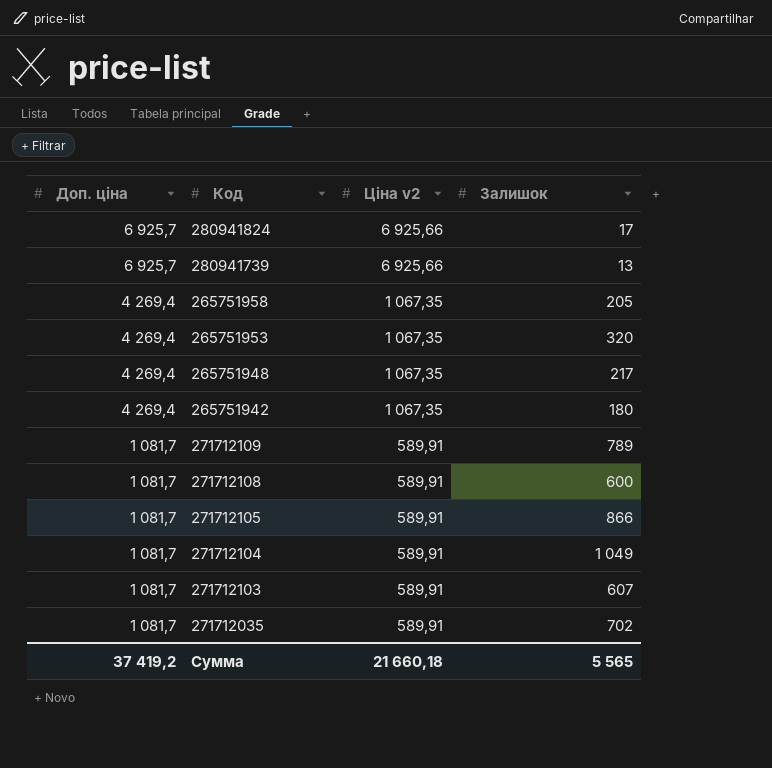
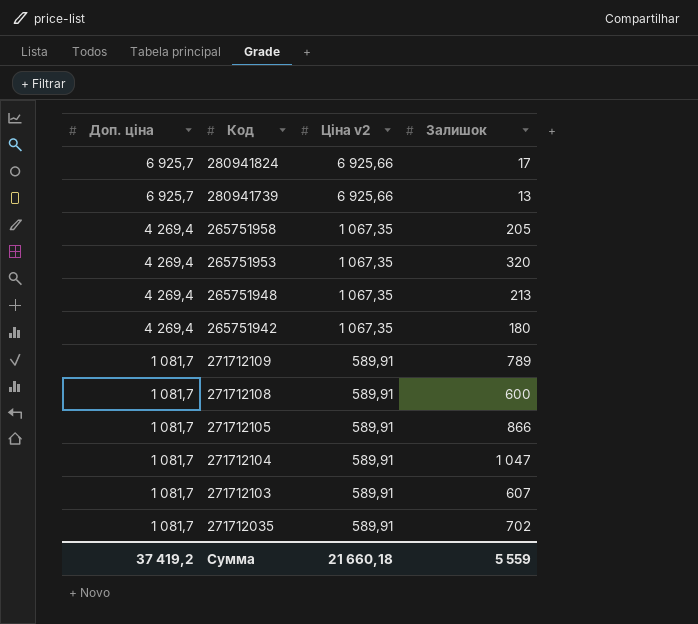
265751948 | Залишок: 217 -> 213
271712104 | Залишок: 1 049 -> 1 047
Сумма | Залишок: 5 565 -> 5 559

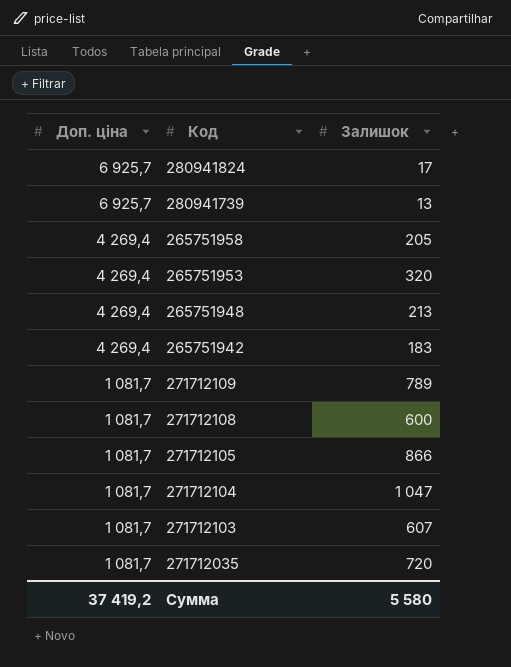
column Ціна v2 | position: 3 -> none
265751942 | Залишок: 180 -> 183
271712035 | Залишок: 702 -> 720
Сумма | Залишок: 5 559 -> 5 580

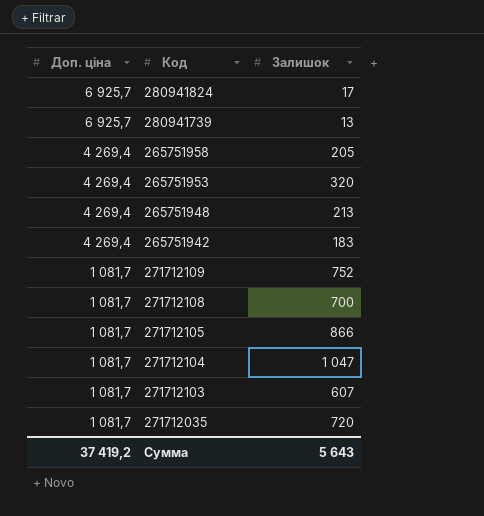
271712109 | Залишок: 789 -> 752
271712108 | Залишок: 600 -> 700
Сумма | Залишок: 5 580 -> 5 643

